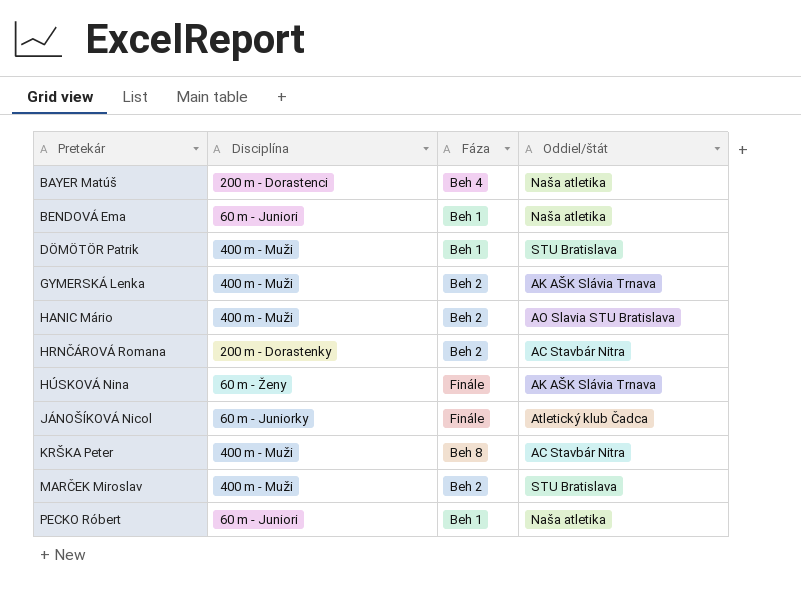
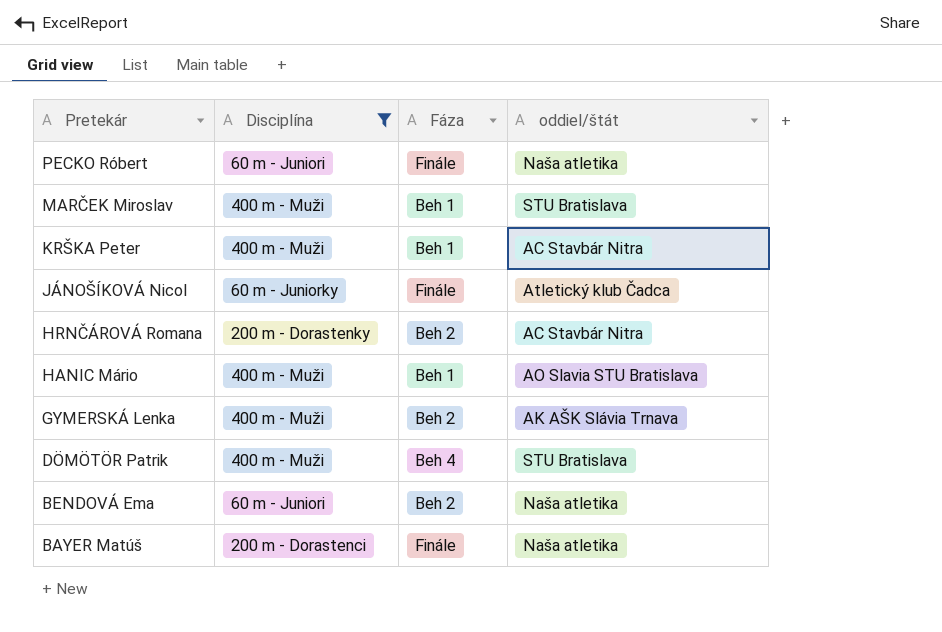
filter: none -> Disciplína != 60 m - Ženy
row order: Pretekár ascending -> Pretekár descending
column name: Oddiel/štát -> oddiel/štát
PECKO Róbert | Fáza: Beh 1 -> Finále
MARČEK Miroslav | Fáza: Beh 2 -> Beh 1
KRŠKA Peter | Fáza: Beh 8 -> Beh 1
HANIC Mário | Fáza: Beh 2 -> Beh 1
DÖMÖTÖR Patrik | Fáza: Beh 1 -> Beh 4
BENDOVÁ Ema | Fáza: Beh 1 -> Beh 2
BAYER Matúš | Fáza: Beh 4 -> Finále

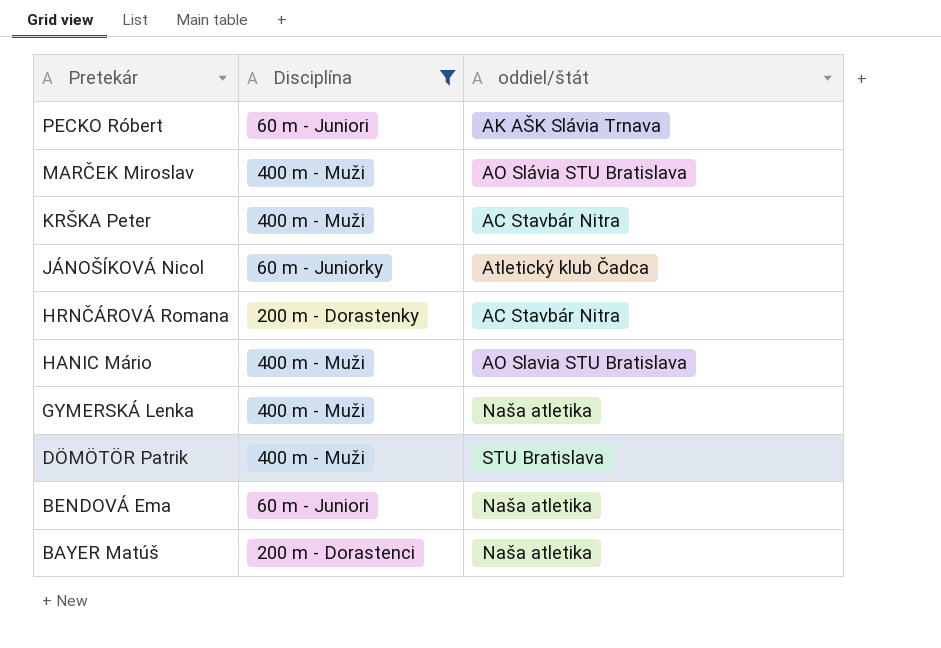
column Fáza | position: 3 -> none
PECKO Róbert | oddiel/štát: Naša atletika -> AK AŠK Slávia Trnava
MARČEK Miroslav | oddiel/štát: STU Bratislava -> AO Slávia STU Bratislava
GYMERSKÁ Lenka | oddiel/štát: AK AŠK Slávia Trnava -> Naša atletika

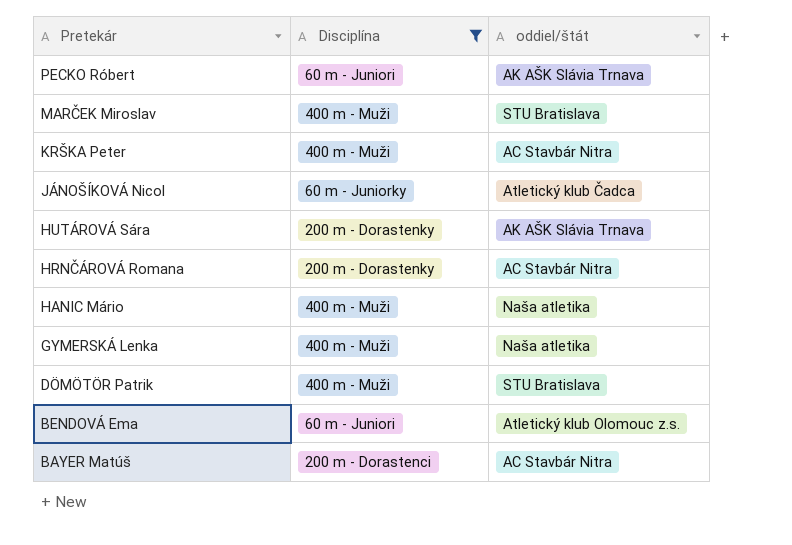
MARČEK Miroslav | oddiel/štát: AO Slávia STU Bratislava -> STU Bratislava
row HUTÁROVÁ Sára: none -> 200 m - Dorastenky | AK AŠK Slávia Trnava
HANIC Mário | oddiel/štát: AO Slavia STU Bratislava -> Naša atletika
BENDOVÁ Ema | oddiel/štát: Naša atletika -> Atletický klub Olomouc z.s.
BAYER Matúš | oddiel/štát: Naša atletika -> AC Stavbár Nitra

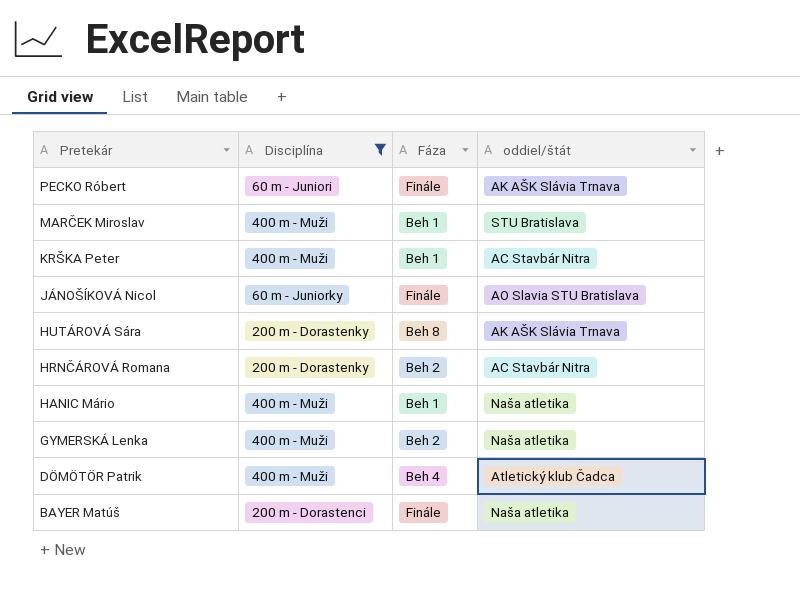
column Fáza | position: none -> 3
row BENDOVÁ Ema: 60 m - Juniori | Atletický klub Olomouc z.s. -> none
JÁNOŠÍKOVÁ Nicol | oddiel/štát: Atletický klub Čadca -> AO Slavia STU Bratislava
DÖMÖTÖR Patrik | oddiel/štát: STU Bratislava -> Atletický klub Čadca
BAYER Matúš | oddiel/štát: AC Stavbár Nitra -> Naša atletika

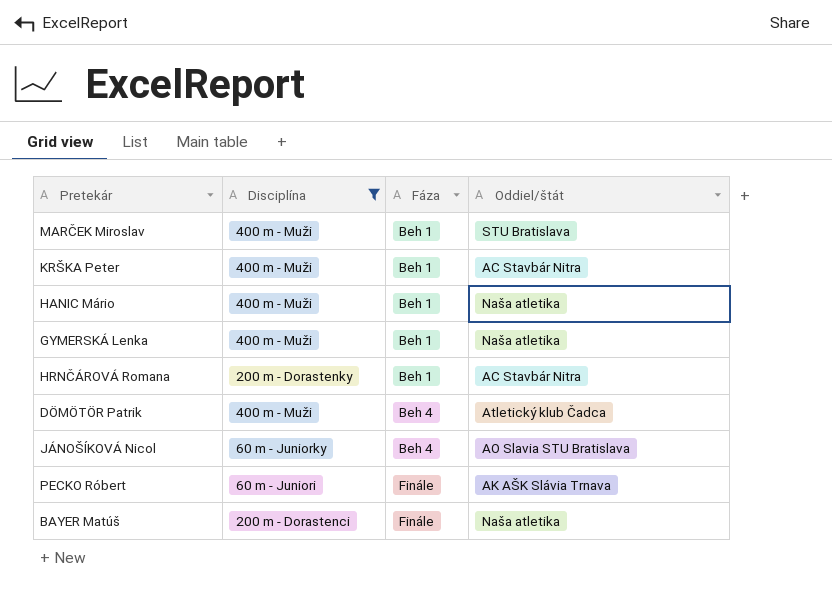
row order: Pretekár descending -> Fáza ascending
column name: oddiel/štát -> Oddiel/štát
row HUTÁROVÁ Sára: 200 m - Dorastenky | Beh 8 | AK AŠK Slávia Trnava -> none
GYMERSKÁ Lenka | Fáza: Beh 2 -> Beh 1
HRNČÁROVÁ Romana | Fáza: Beh 2 -> Beh 1
JÁNOŠÍKOVÁ Nicol | Fáza: Finále -> Beh 4

